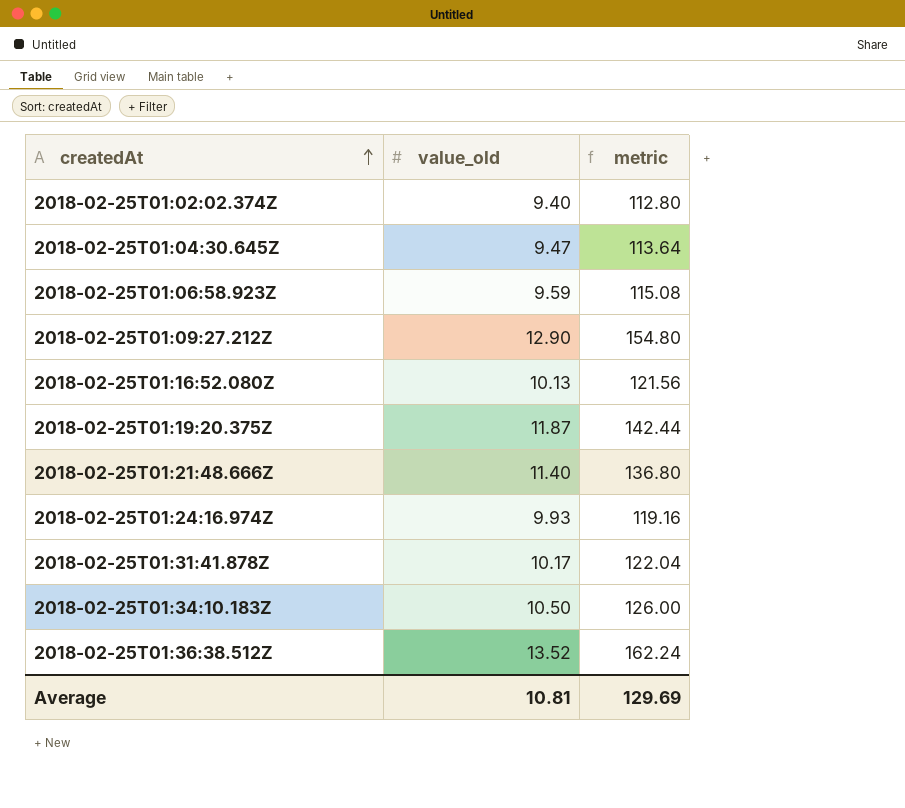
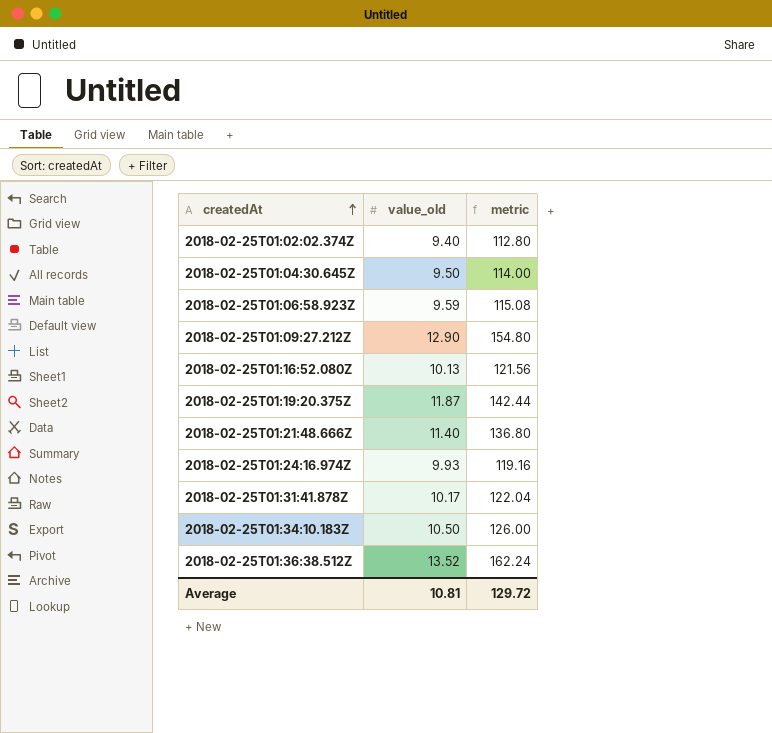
2018-02-25T01:04:30.645Z | value_old: 9.47 -> 9.50
2018-02-25T01:04:30.645Z | metric: 113.64 -> 114.00
Average | metric: 129.69 -> 129.72

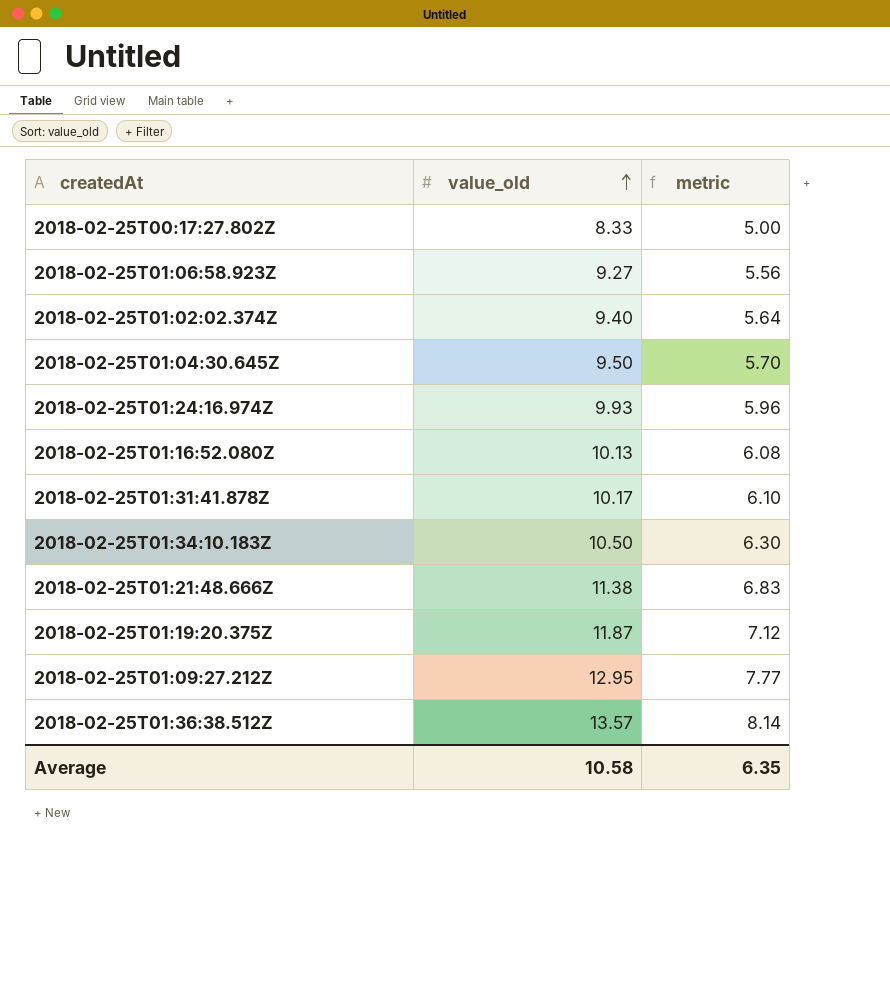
row order: createdAt ascending -> value_old ascending
column metric | formula: [value_old] * 12 -> [value_old] * 0.6
row 2018-02-25T00:17:27.802Z: none -> 8.33 | 5.00
2018-02-25T01:06:58.923Z | value_old: 9.59 -> 9.27
2018-02-25T01:21:48.666Z | value_old: 11.40 -> 11.38
2018-02-25T01:09:27.212Z | value_old: 12.90 -> 12.95
2018-02-25T01:36:38.512Z | value_old: 13.52 -> 13.57
Average | value_old: 10.81 -> 10.58
Average | metric: 129.72 -> 6.35

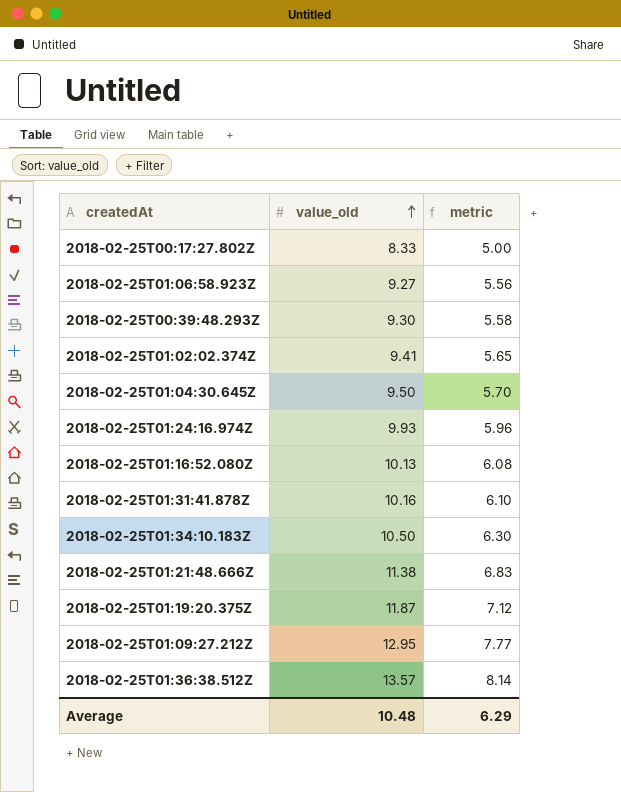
row 2018-02-25T00:39:48.293Z: none -> 9.30 | 5.58
2018-02-25T01:02:02.374Z | value_old: 9.40 -> 9.41
2018-02-25T01:02:02.374Z | metric: 5.64 -> 5.65
2018-02-25T01:31:41.878Z | value_old: 10.17 -> 10.16
Average | value_old: 10.58 -> 10.48
Average | metric: 6.35 -> 6.29

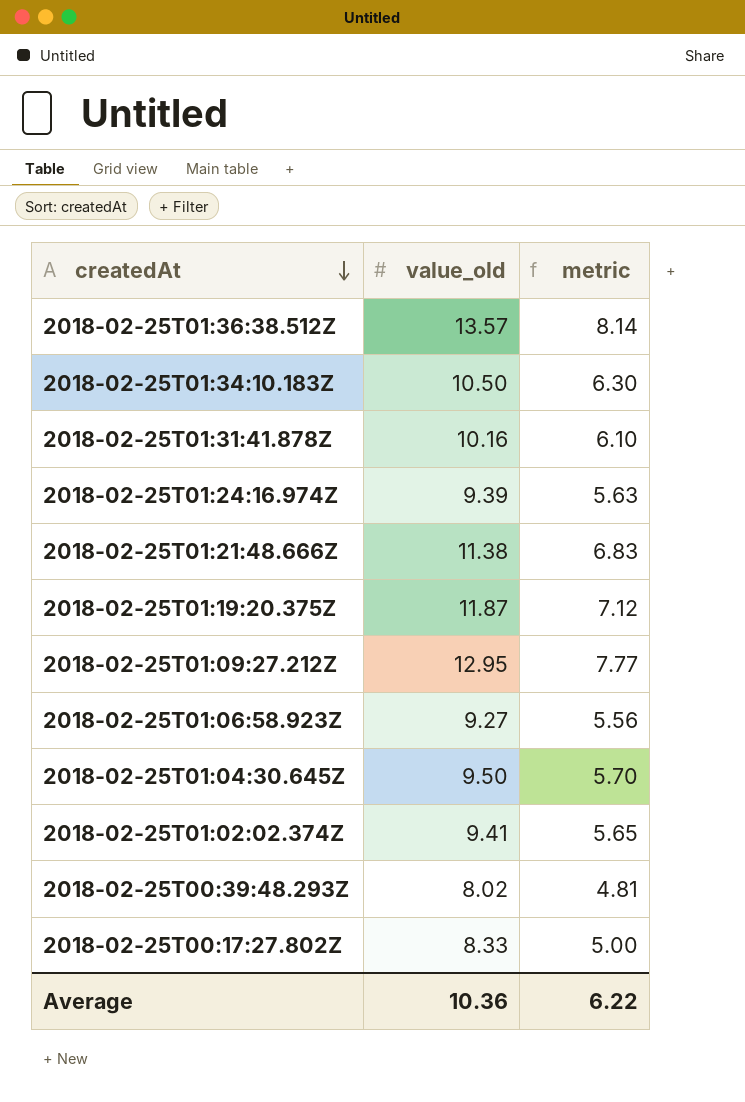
row order: value_old ascending -> createdAt descending
row 2018-02-25T01:16:52.080Z: 10.13 | 6.08 -> none
2018-02-25T01:24:16.974Z | value_old: 9.93 -> 9.39
2018-02-25T01:24:16.974Z | metric: 5.96 -> 5.63
2018-02-25T00:39:48.293Z | value_old: 9.30 -> 8.02
2018-02-25T00:39:48.293Z | metric: 5.58 -> 4.81
Average | value_old: 10.48 -> 10.36
Average | metric: 6.29 -> 6.22

